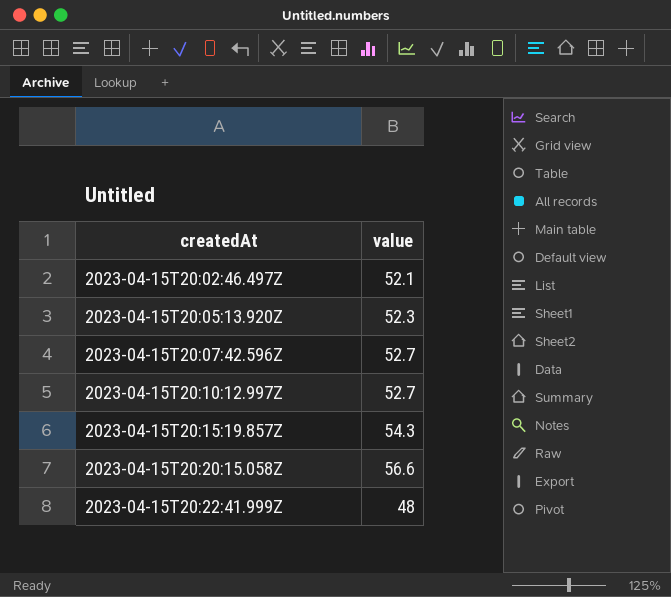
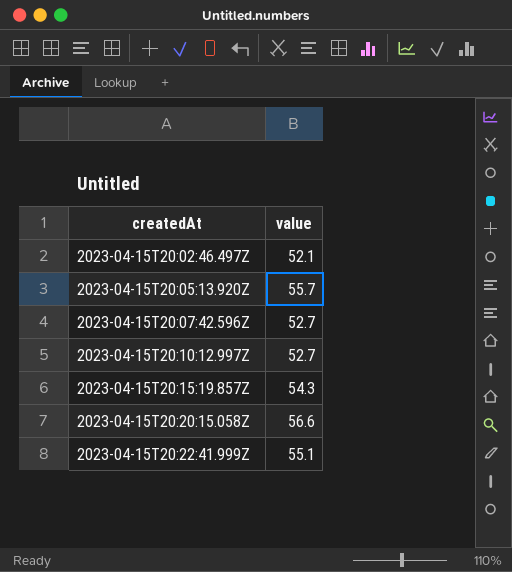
2023-04-15T20:05:13.920Z | value: 52.3 -> 55.7
2023-04-15T20:22:41.999Z | value: 48 -> 55.1

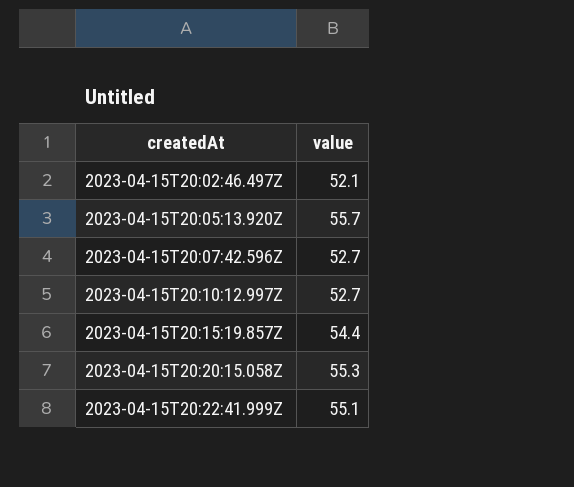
2023-04-15T20:15:19.857Z | value: 54.3 -> 54.4
2023-04-15T20:20:15.058Z | value: 56.6 -> 55.3

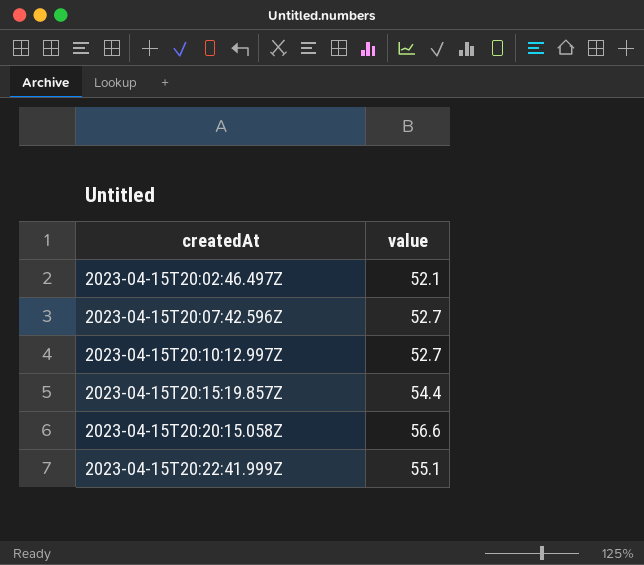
row 2023-04-15T20:05:13.920Z: 55.7 -> none
2023-04-15T20:20:15.058Z | value: 55.3 -> 56.6

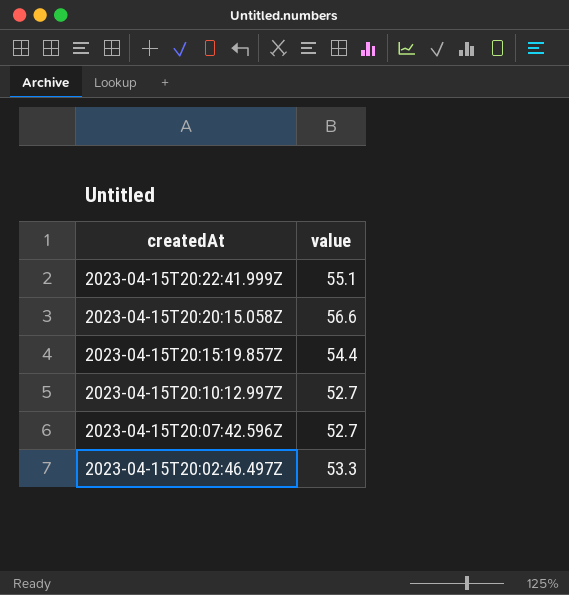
row order: createdAt ascending -> createdAt descending
2023-04-15T20:02:46.497Z | value: 52.1 -> 53.3

